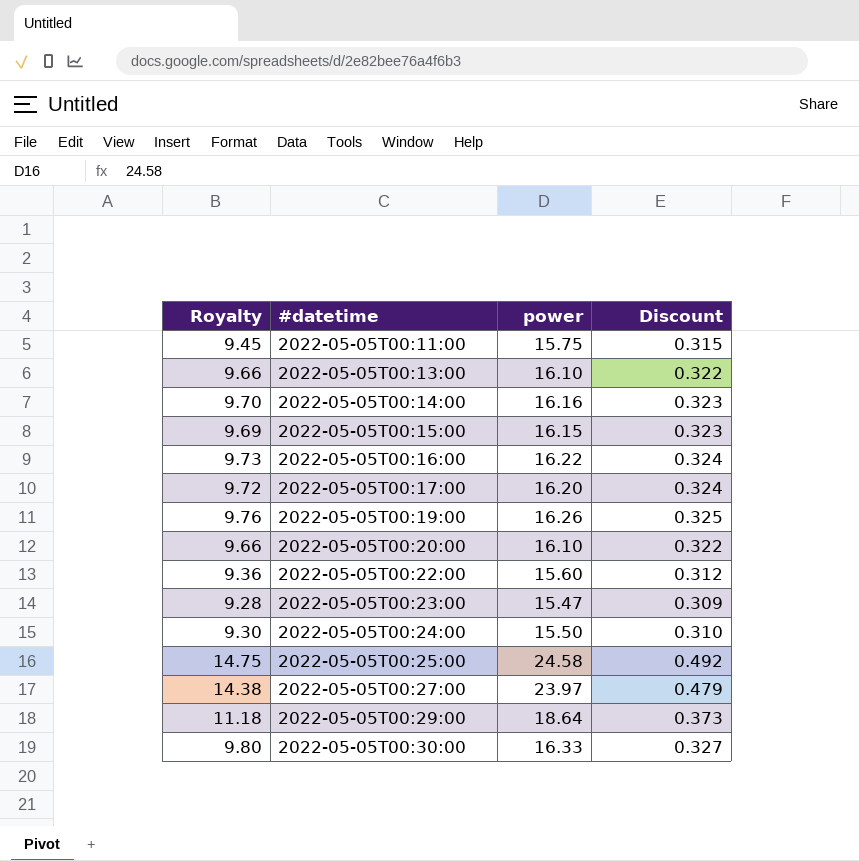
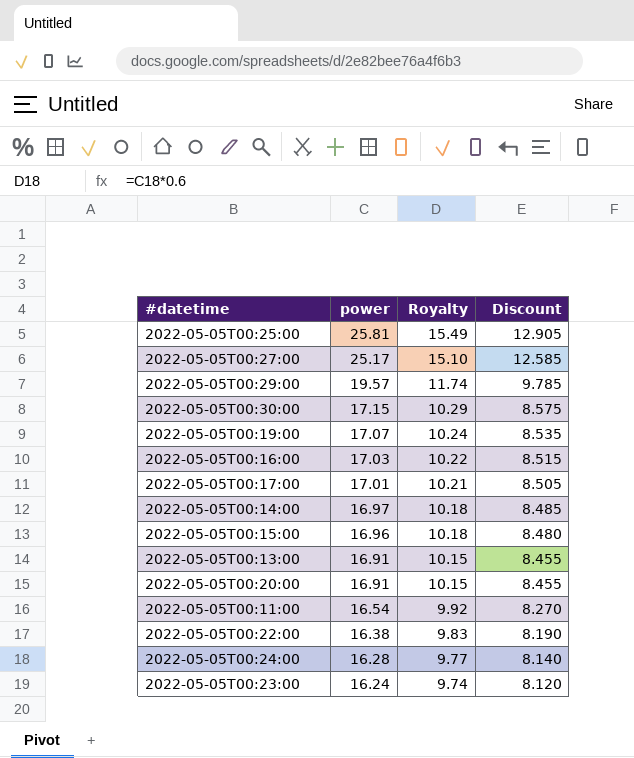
row order: #datetime ascending -> power descending
column Royalty | position: 1 -> 3
column Discount | formula: [power] * 0.02 -> [power] * 0.5
2022-05-05T00:25:00 | power: 24.58 -> 25.81
2022-05-05T00:25:00 | Royalty: 14.75 -> 15.49
2022-05-05T00:27:00 | power: 23.97 -> 25.17
2022-05-05T00:27:00 | Royalty: 14.38 -> 15.10
2022-05-05T00:29:00 | power: 18.64 -> 19.57
2022-05-05T00:29:00 | Royalty: 11.18 -> 11.74
2022-05-05T00:30:00 | power: 16.33 -> 17.15
2022-05-05T00:30:00 | Royalty: 9.80 -> 10.29
2022-05-05T00:19:00 | power: 16.26 -> 17.07
2022-05-05T00:19:00 | Royalty: 9.76 -> 10.24
2022-05-05T00:16:00 | power: 16.22 -> 17.03
2022-05-05T00:16:00 | Royalty: 9.73 -> 10.22
2022-05-05T00:17:00 | power: 16.20 -> 17.01
2022-05-05T00:17:00 | Royalty: 9.72 -> 10.21
2022-05-05T00:14:00 | power: 16.16 -> 16.97
2022-05-05T00:14:00 | Royalty: 9.70 -> 10.18
2022-05-05T00:15:00 | power: 16.15 -> 16.96
2022-05-05T00:15:00 | Royalty: 9.69 -> 10.18
2022-05-05T00:13:00 | power: 16.10 -> 16.91
2022-05-05T00:13:00 | Royalty: 9.66 -> 10.15
2022-05-05T00:20:00 | power: 16.10 -> 16.91
2022-05-05T00:20:00 | Royalty: 9.66 -> 10.15
2022-05-05T00:11:00 | power: 15.75 -> 16.54
2022-05-05T00:11:00 | Royalty: 9.45 -> 9.92
2022-05-05T00:22:00 | power: 15.60 -> 16.38
2022-05-05T00:22:00 | Royalty: 9.36 -> 9.83
2022-05-05T00:24:00 | power: 15.50 -> 16.28
2022-05-05T00:24:00 | Royalty: 9.30 -> 9.77
2022-05-05T00:23:00 | power: 15.47 -> 16.24
2022-05-05T00:23:00 | Royalty: 9.28 -> 9.74

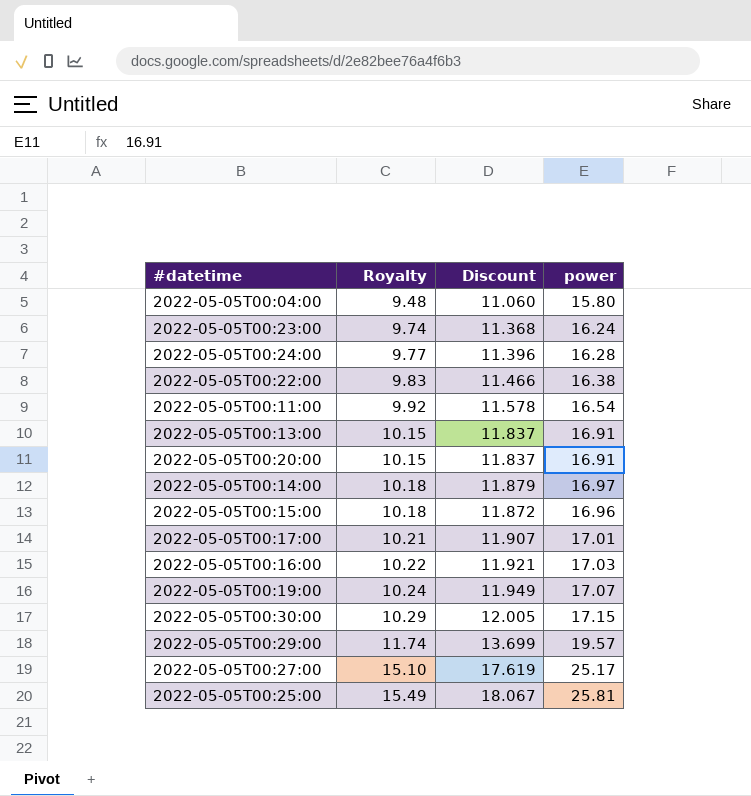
row order: power descending -> Royalty ascending
column Discount | formula: [power] * 0.5 -> [power] * 0.7
column power | position: 2 -> 4
row 2022-05-05T00:04:00: none -> 9.48 | 11.060 | 15.80

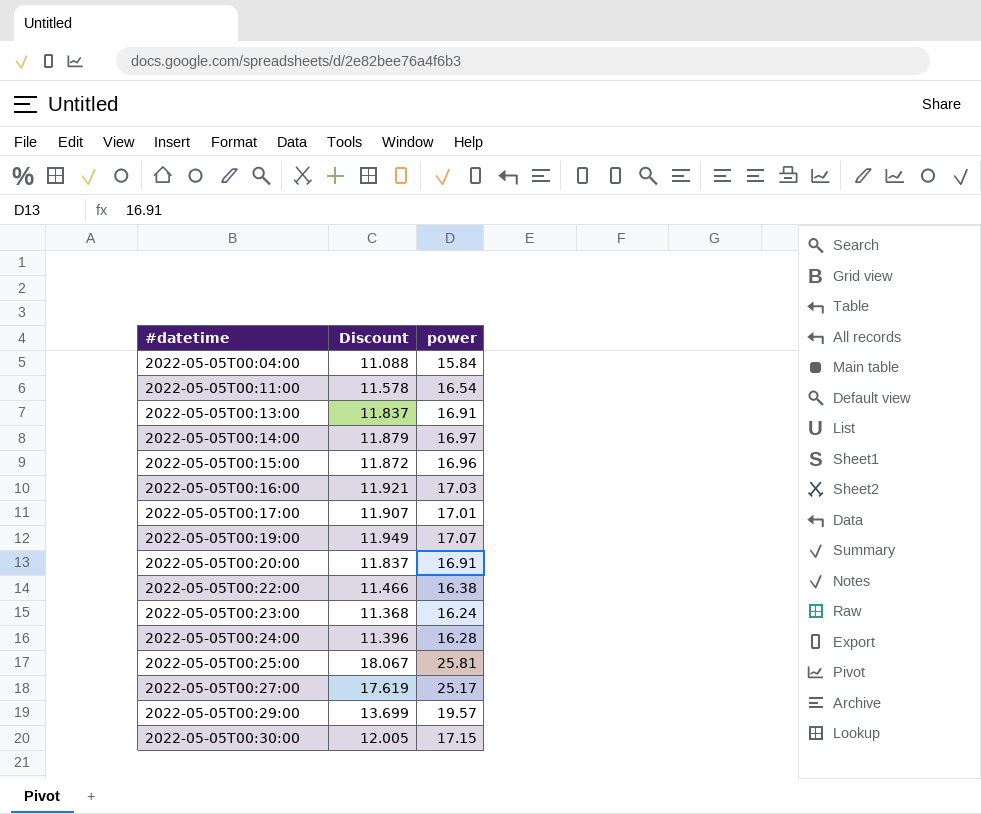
row order: Royalty ascending -> #datetime ascending
column Royalty | formula: [power] * 0.6 -> none
2022-05-05T00:04:00 | Discount: 11.060 -> 11.088
2022-05-05T00:04:00 | power: 15.80 -> 15.84

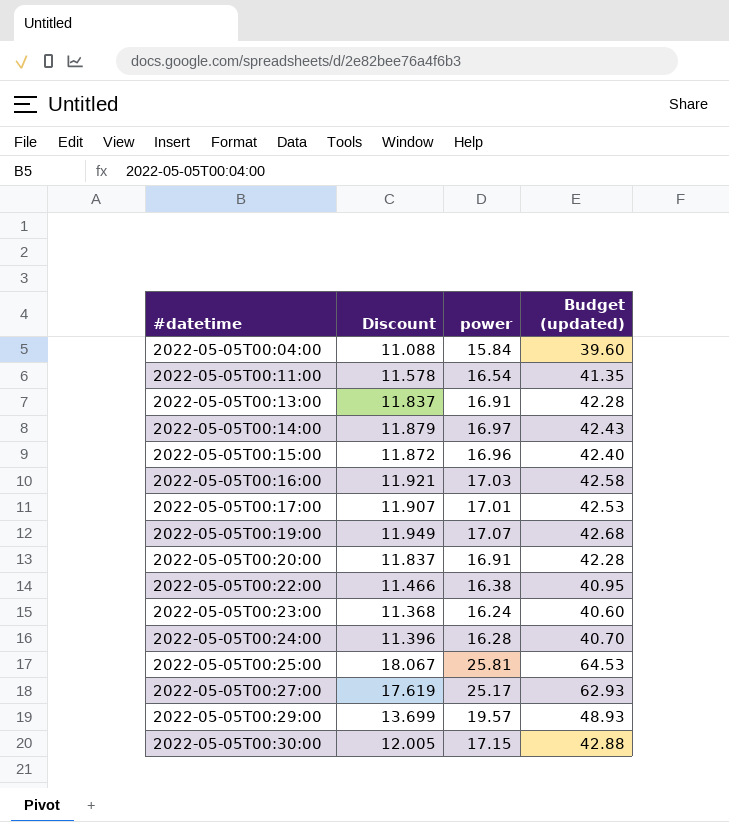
column Budget (updated) | formula: none -> [power] * 2.5

